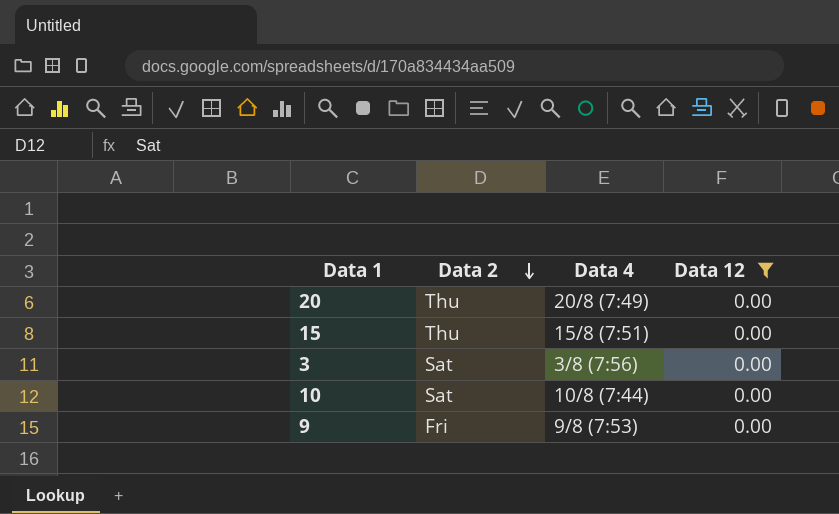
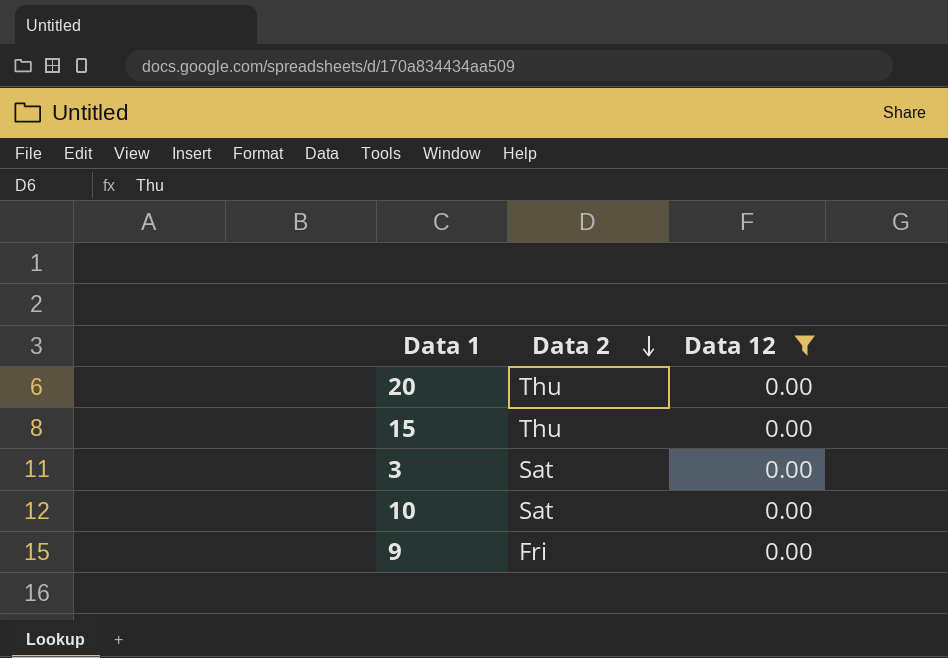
column Data 4 | position: 3 -> none

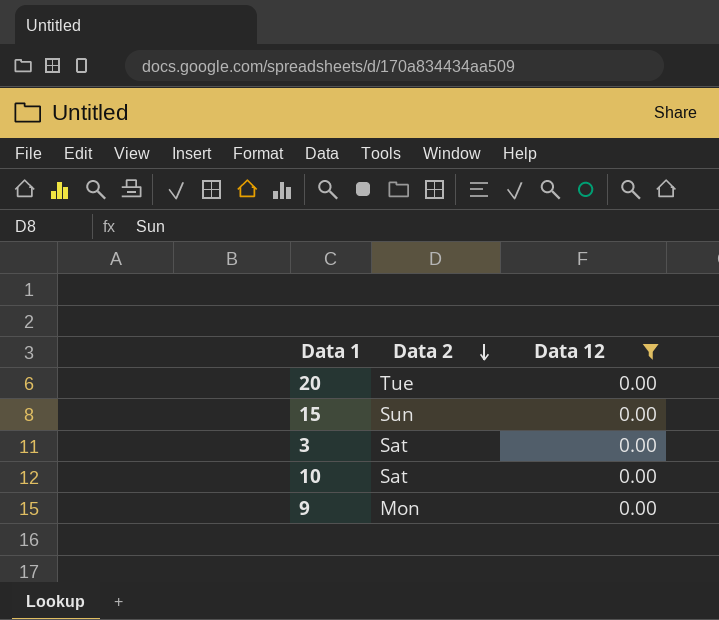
20 | Data 2: Thu -> Tue
15 | Data 2: Thu -> Sun
9 | Data 2: Fri -> Mon

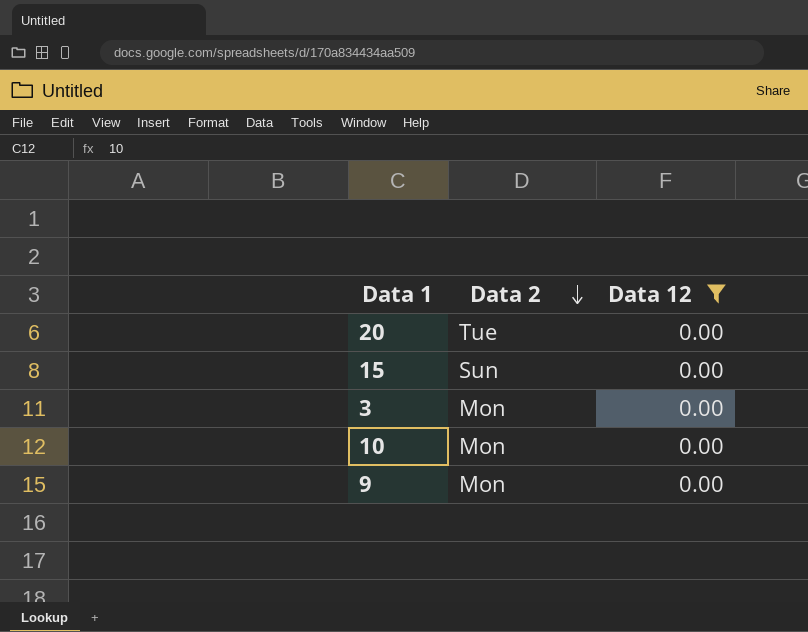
3 | Data 2: Sat -> Mon
10 | Data 2: Sat -> Mon

